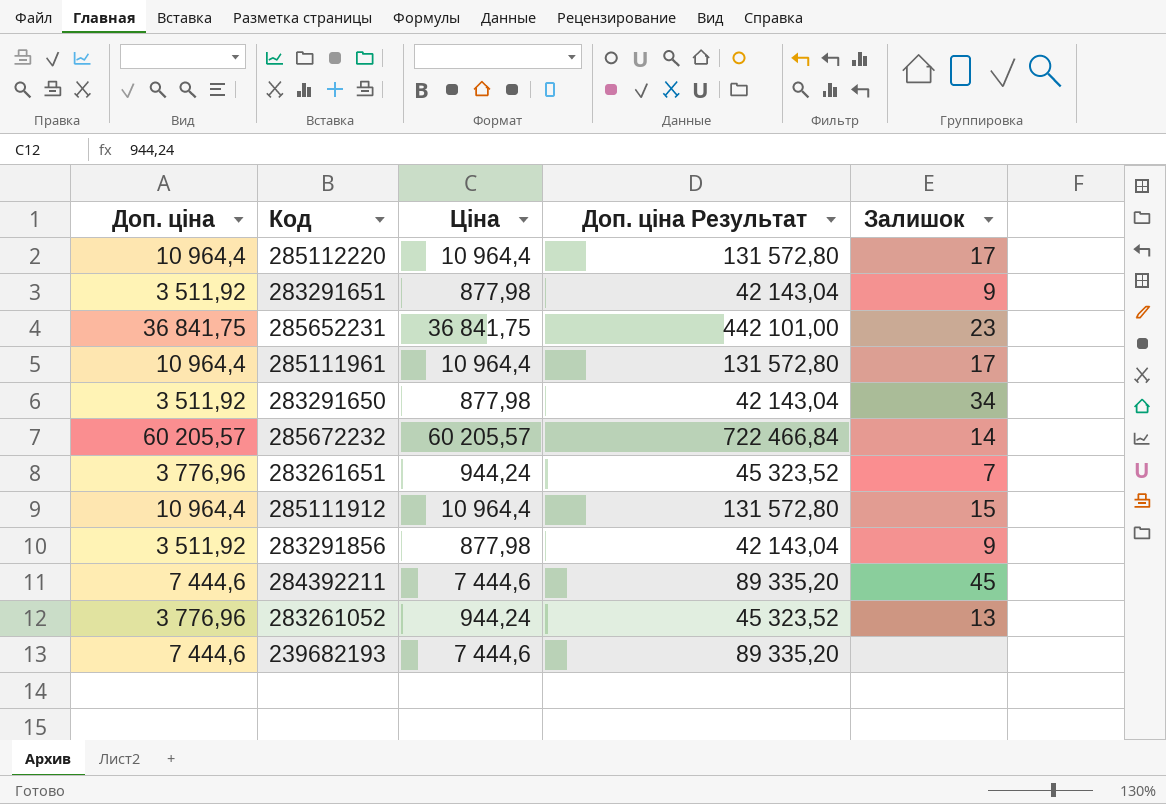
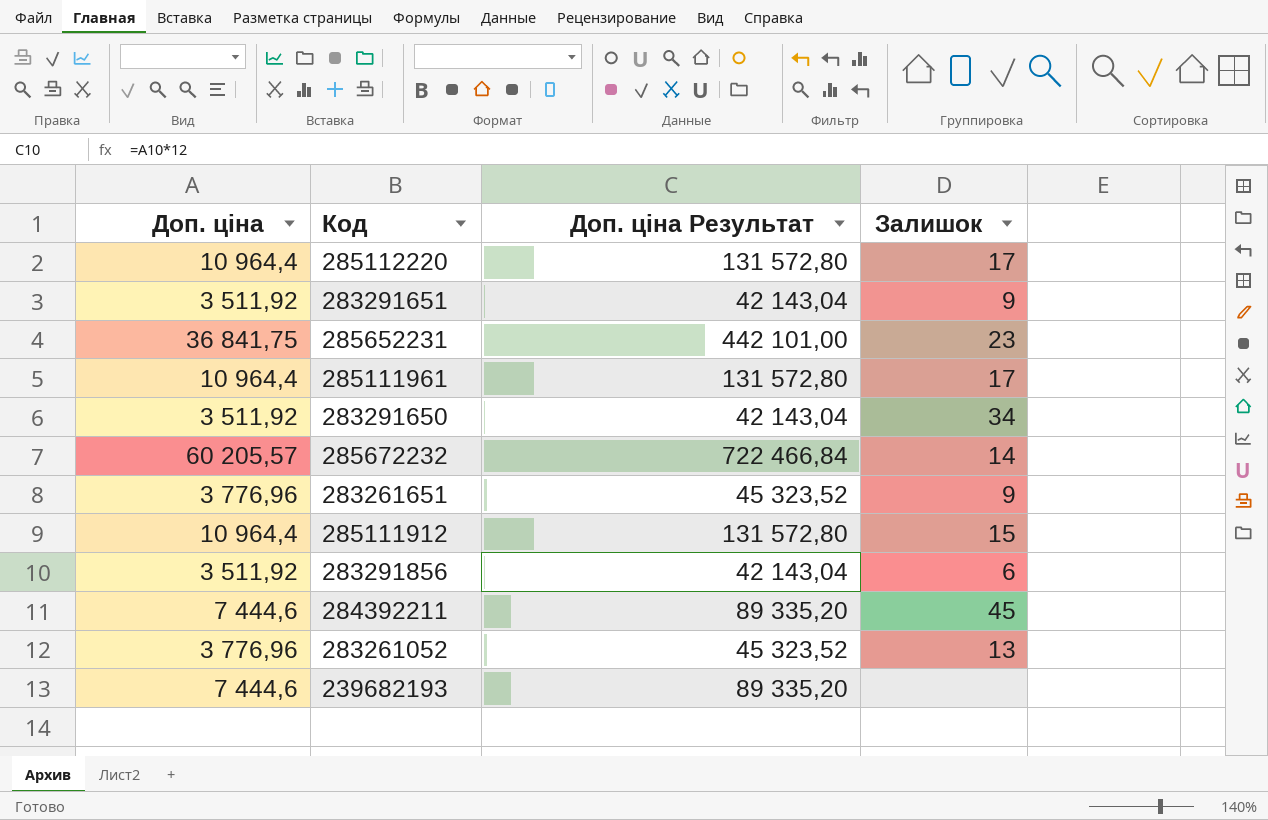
column Ціна | position: 3 -> none
283261651 | Залишок: 7 -> 9
283291856 | Залишок: 9 -> 6

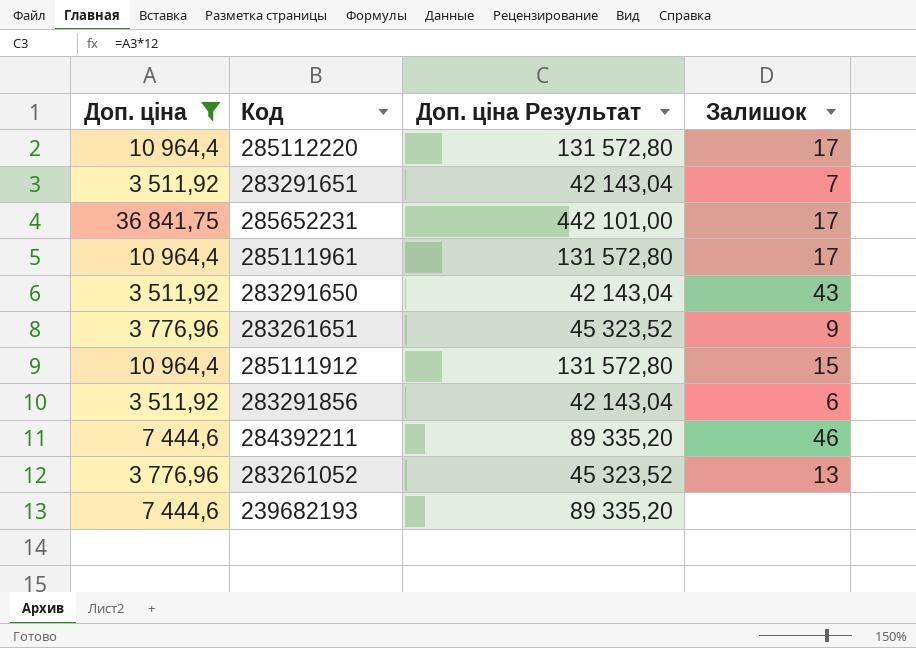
filter: none -> Доп. ціна != 60 205,57
283291651 | Залишок: 9 -> 7
285652231 | Залишок: 23 -> 17
283291650 | Залишок: 34 -> 43
284392211 | Залишок: 45 -> 46

